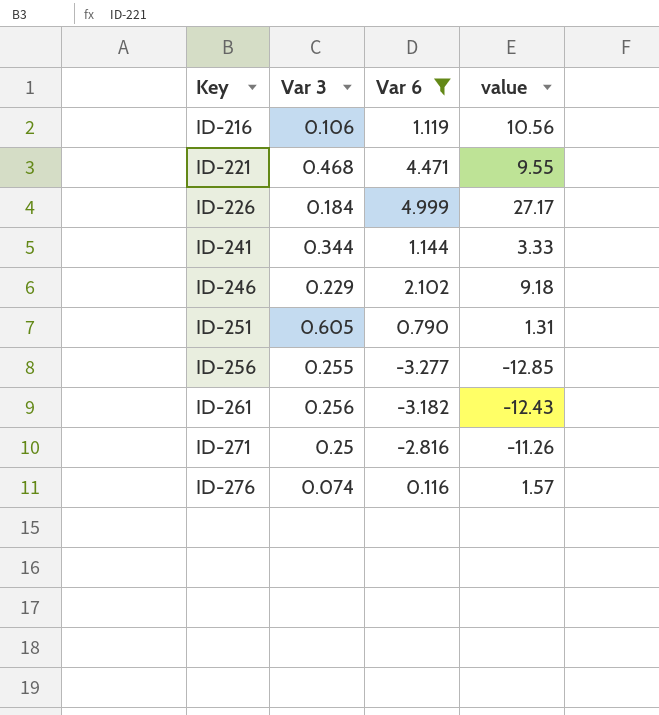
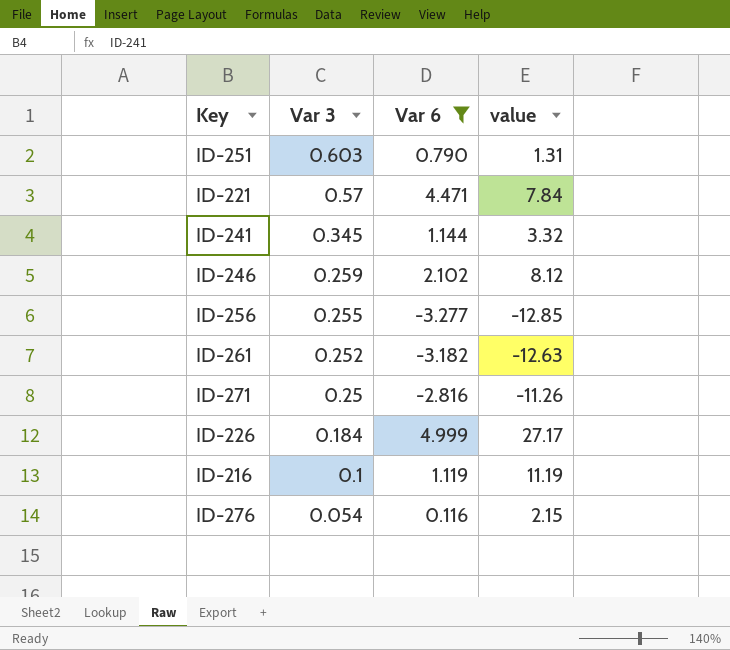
row order: Key ascending -> Var 3 descending
ID-251 | Var 3: 0.605 -> 0.603
ID-221 | Var 3: 0.468 -> 0.57
ID-221 | value: 9.55 -> 7.84
ID-241 | Var 3: 0.344 -> 0.345
ID-241 | value: 3.33 -> 3.32
ID-246 | Var 3: 0.229 -> 0.259
ID-246 | value: 9.18 -> 8.12
ID-261 | Var 3: 0.256 -> 0.252
ID-261 | value: -12.43 -> -12.63
ID-216 | Var 3: 0.106 -> 0.1
ID-216 | value: 10.56 -> 11.19
ID-276 | Var 3: 0.074 -> 0.054
ID-276 | value: 1.57 -> 2.15

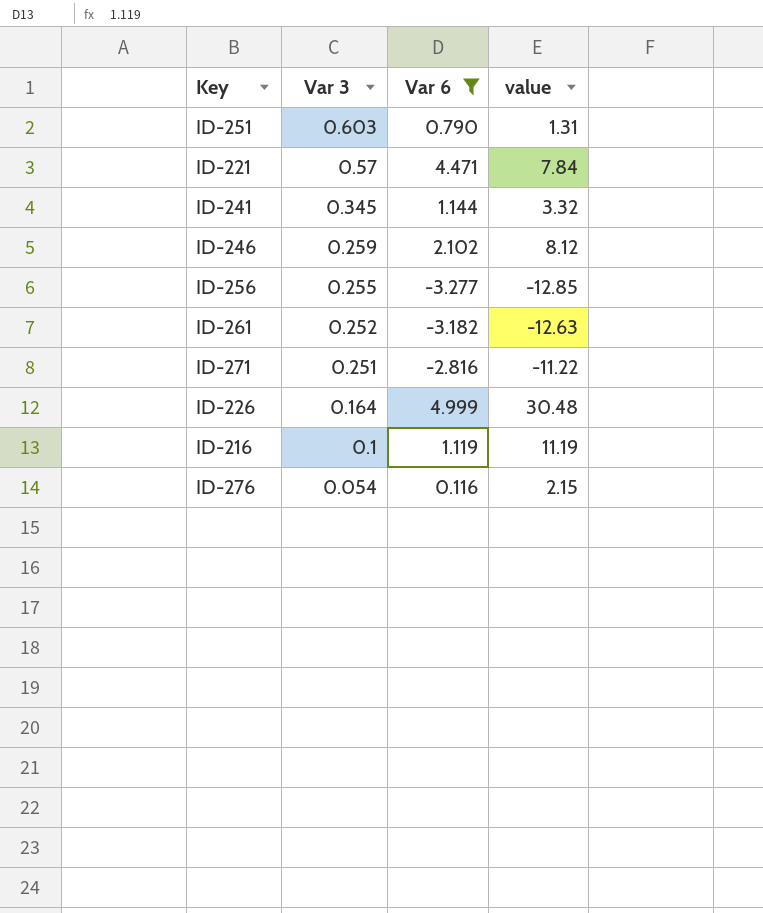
ID-271 | Var 3: 0.25 -> 0.251
ID-271 | value: -11.26 -> -11.22
ID-226 | Var 3: 0.184 -> 0.164
ID-226 | value: 27.17 -> 30.48

